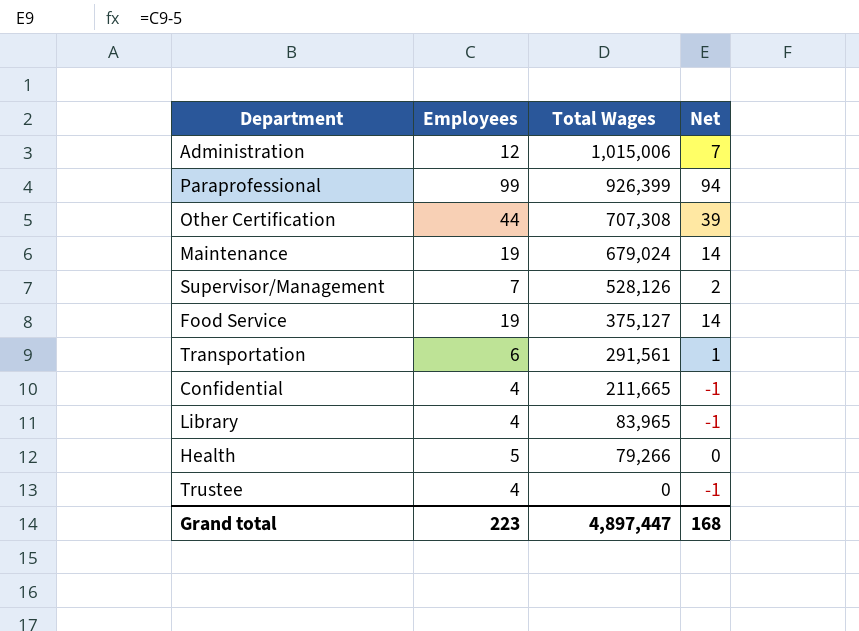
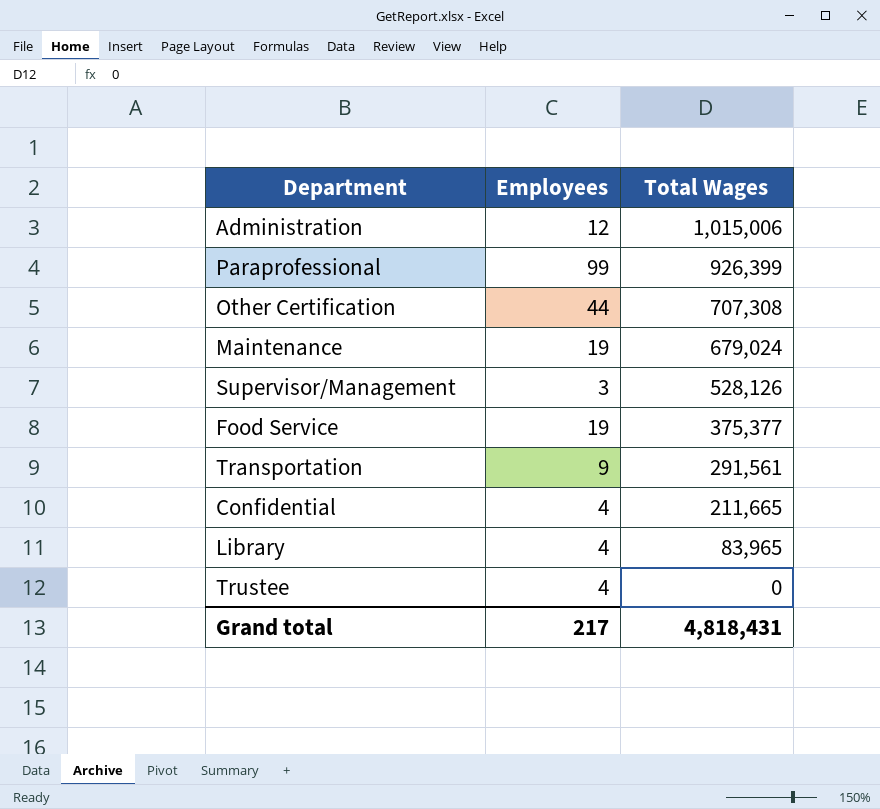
column Net | formula: [Employees] - 5 -> none
row Health: 5 | 79,266 | 0 -> none
Supervisor/Management | Employees: 7 -> 3
Food Service | Total Wages: 375,127 -> 375,377
Transportation | Employees: 6 -> 9
Grand total | Employees: 223 -> 217
Grand total | Total Wages: 4,897,447 -> 4,818,431

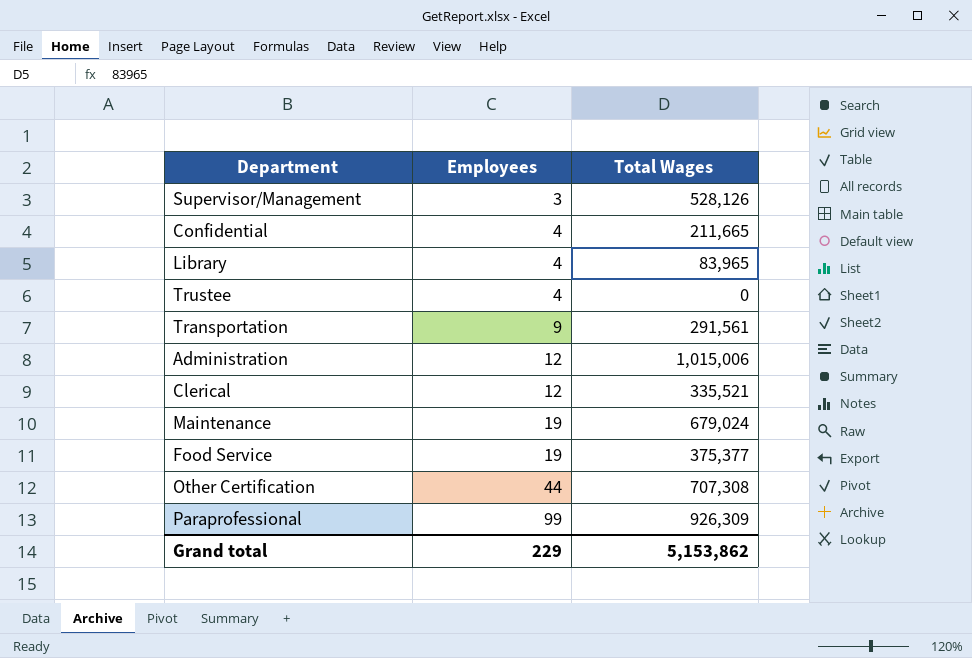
row order: Total Wages descending -> Employees ascending
row Clerical: none -> 12 | 335,521
Paraprofessional | Total Wages: 926,399 -> 926,309
Grand total | Employees: 217 -> 229
Grand total | Total Wages: 4,818,431 -> 5,153,862

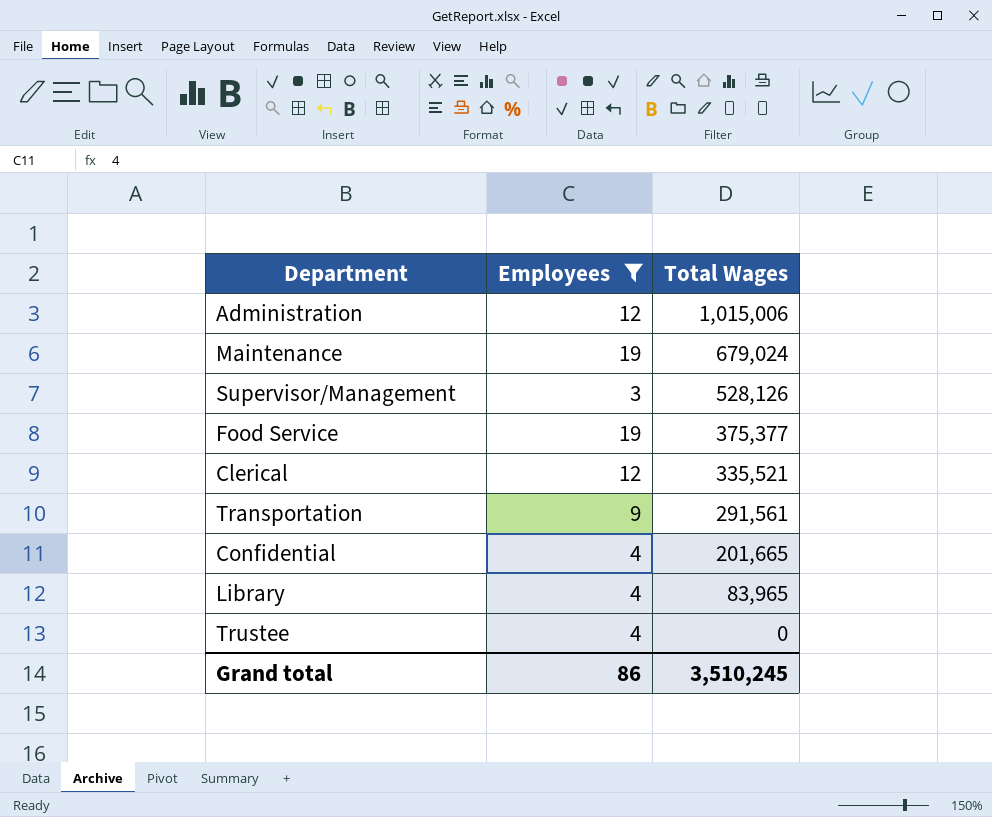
filter: none -> Employees <= 19
row order: Employees ascending -> Total Wages descending
Confidential | Total Wages: 211,665 -> 201,665
Grand total | Employees: 229 -> 86
Grand total | Total Wages: 5,153,862 -> 3,510,245

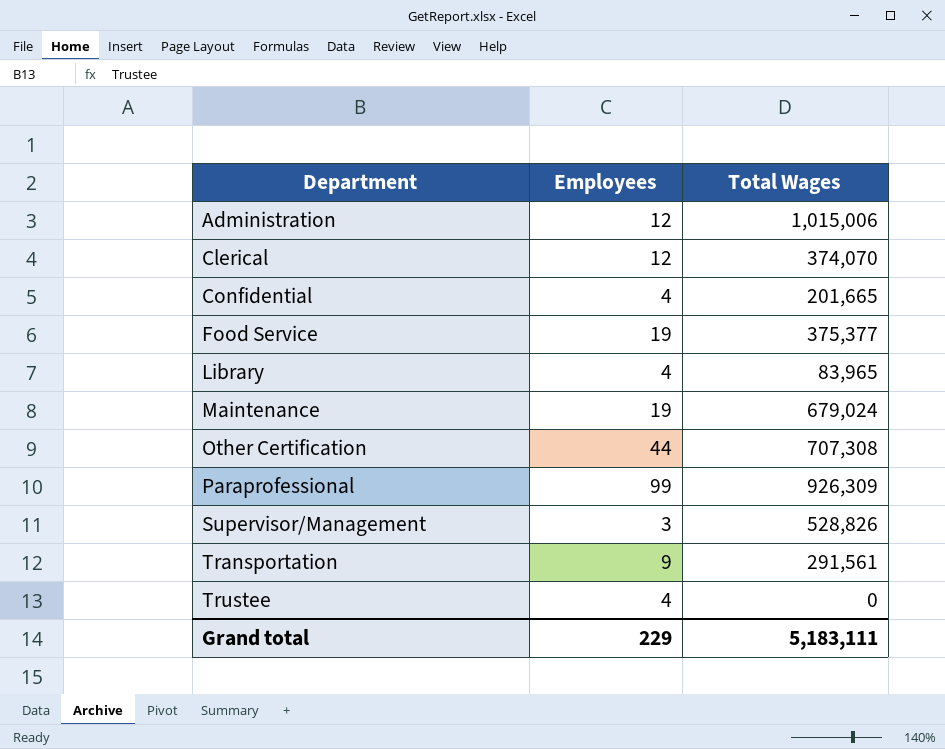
filter: Employees <= 19 -> none
row order: Total Wages descending -> Department ascending
Clerical | Total Wages: 335,521 -> 374,070
Supervisor/Management | Total Wages: 528,126 -> 528,826
Grand total | Employees: 86 -> 229
Grand total | Total Wages: 3,510,245 -> 5,183,111

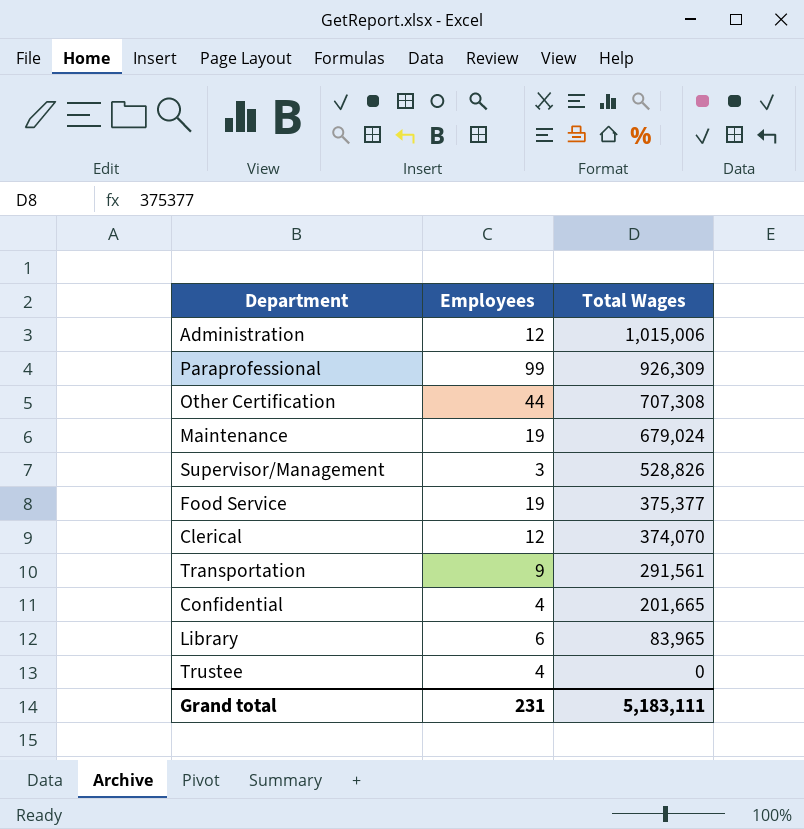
row order: Department ascending -> Total Wages descending
Library | Employees: 4 -> 6
Grand total | Employees: 229 -> 231

